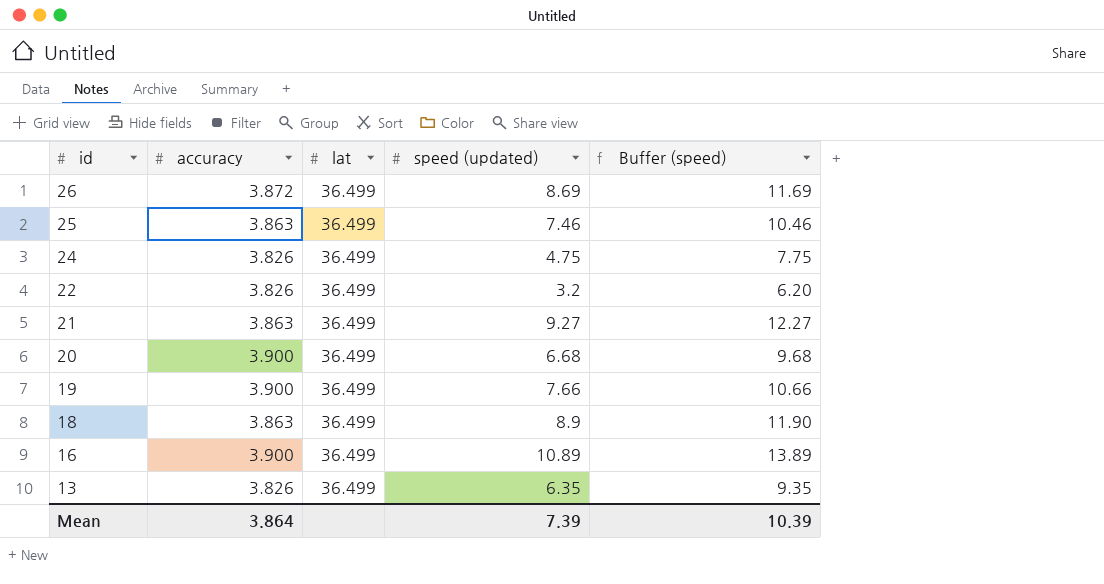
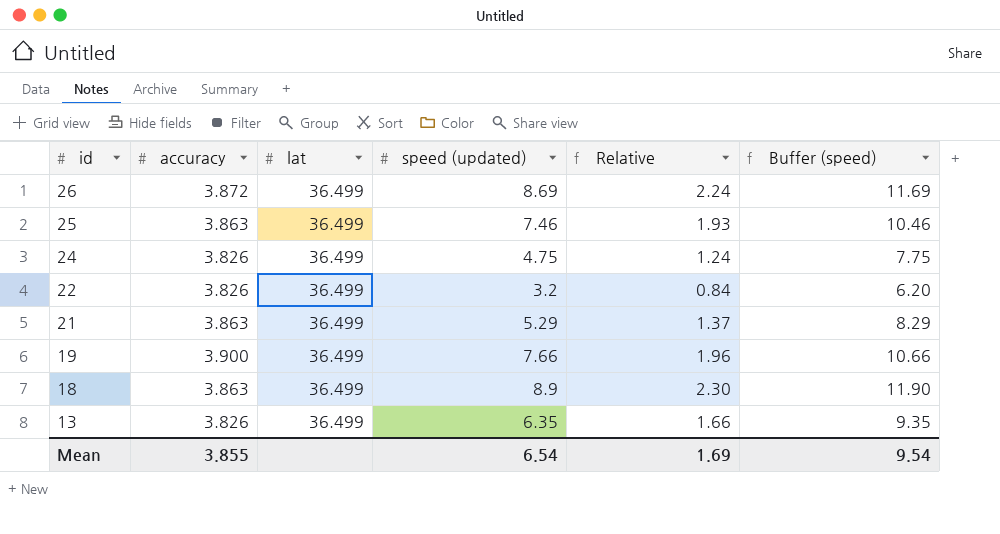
column Relative | formula: none -> [speed (updated)] / [accuracy]
row 20: 3.900 | 36.499 | 6.68 | 9.68 -> none
row 16: 3.900 | 36.499 | 10.89 | 13.89 -> none
21 | speed (updated): 9.27 -> 5.29
21 | Buffer (speed): 12.27 -> 8.29
Mean | accuracy: 3.864 -> 3.855
Mean | speed (updated): 7.39 -> 6.54
Mean | Buffer (speed): 10.39 -> 9.54

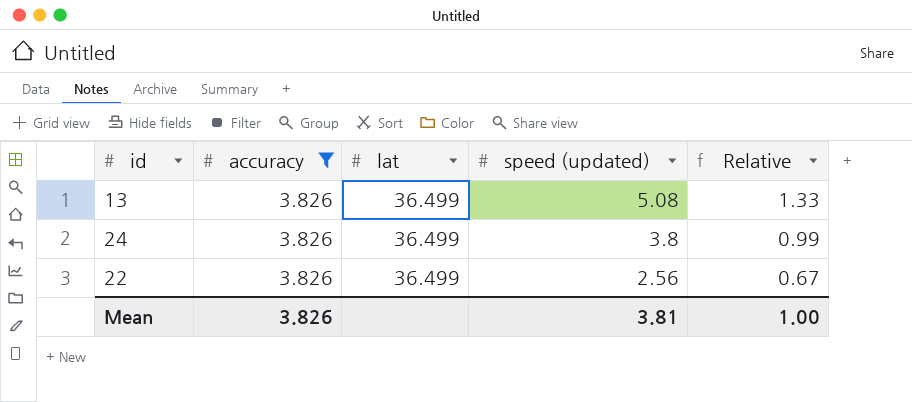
filter: none -> accuracy = 3.826
row order: id descending -> speed (updated) descending
column Buffer (speed) | formula: [speed (updated)] + 3 -> none
13 | speed (updated): 6.35 -> 5.08
13 | Relative: 1.66 -> 1.33
24 | speed (updated): 4.75 -> 3.8
24 | Relative: 1.24 -> 0.99
22 | speed (updated): 3.2 -> 2.56
22 | Relative: 0.84 -> 0.67
Mean | accuracy: 3.855 -> 3.826
Mean | speed (updated): 6.54 -> 3.81
Mean | Relative: 1.69 -> 1.00

